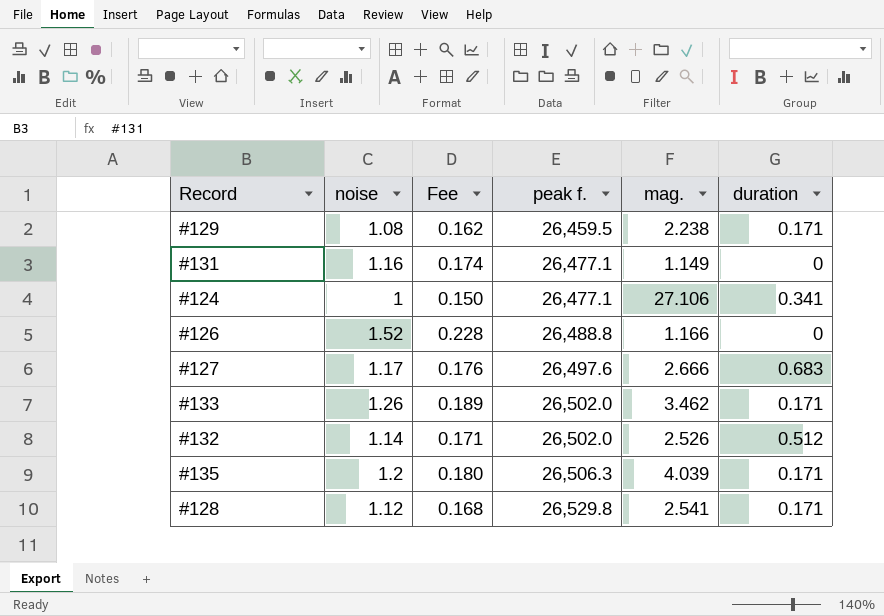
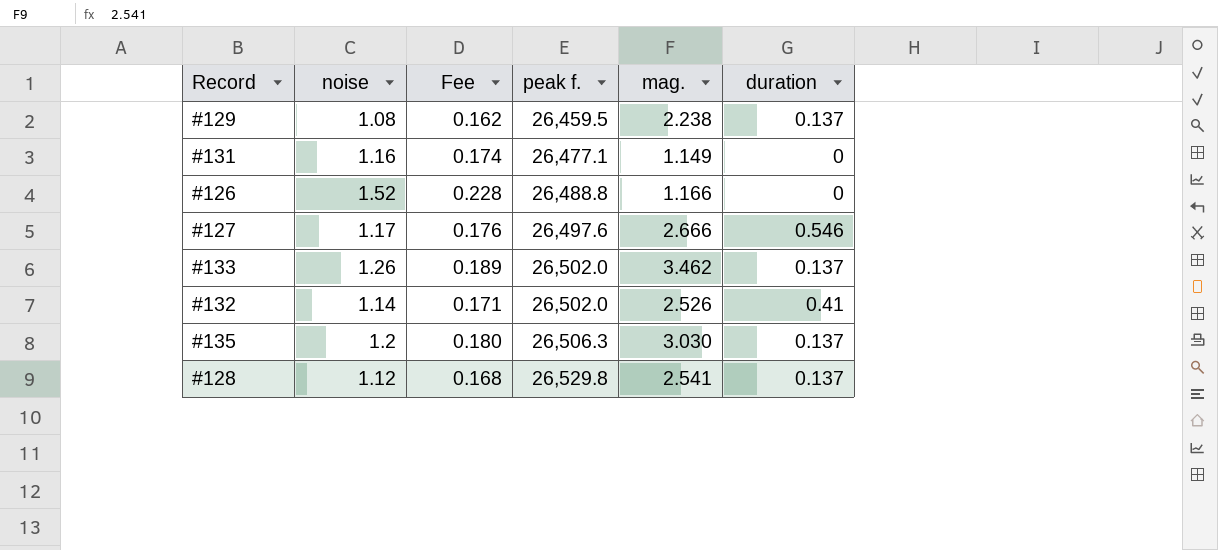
row #124: 1 | 0.150 | 26,477.1 | 27.106 | 0.341 -> none
#129 | duration: 0.171 -> 0.137
#127 | duration: 0.683 -> 0.546
#133 | duration: 0.171 -> 0.137
#132 | duration: 0.512 -> 0.41
#135 | mag.: 4.039 -> 3.030
#135 | duration: 0.171 -> 0.137
#128 | duration: 0.171 -> 0.137

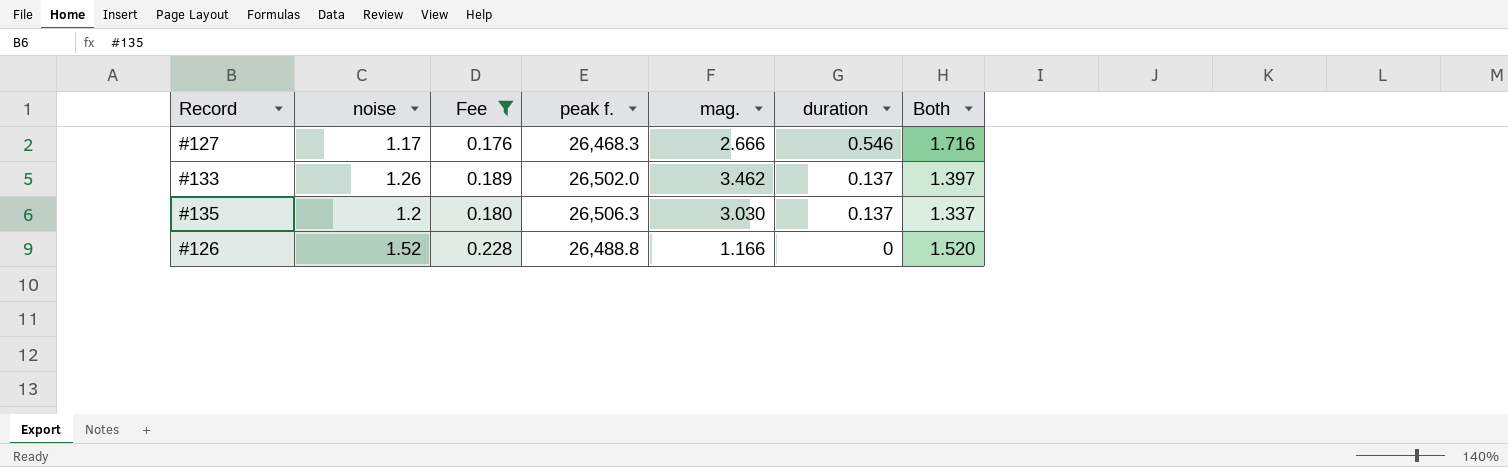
filter: none -> Fee >= 0.176
row order: peak f. ascending -> duration descending
column Both | formula: none -> [noise] + [duration]
#127 | peak f.: 26,497.6 -> 26,468.3

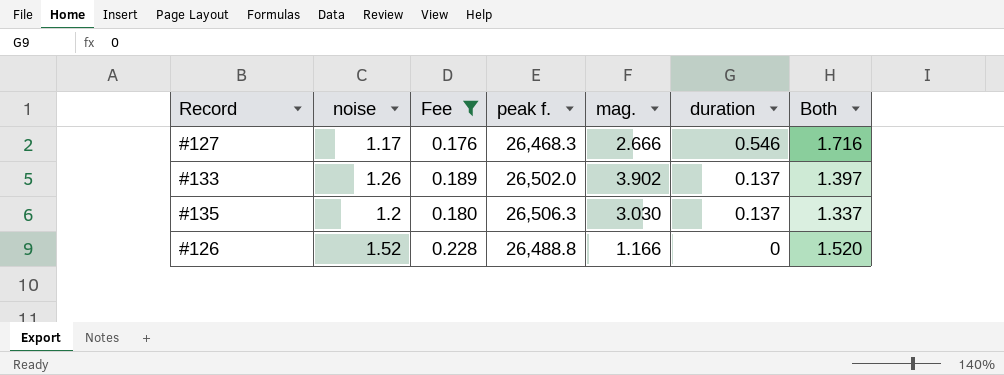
#133 | mag.: 3.462 -> 3.902

